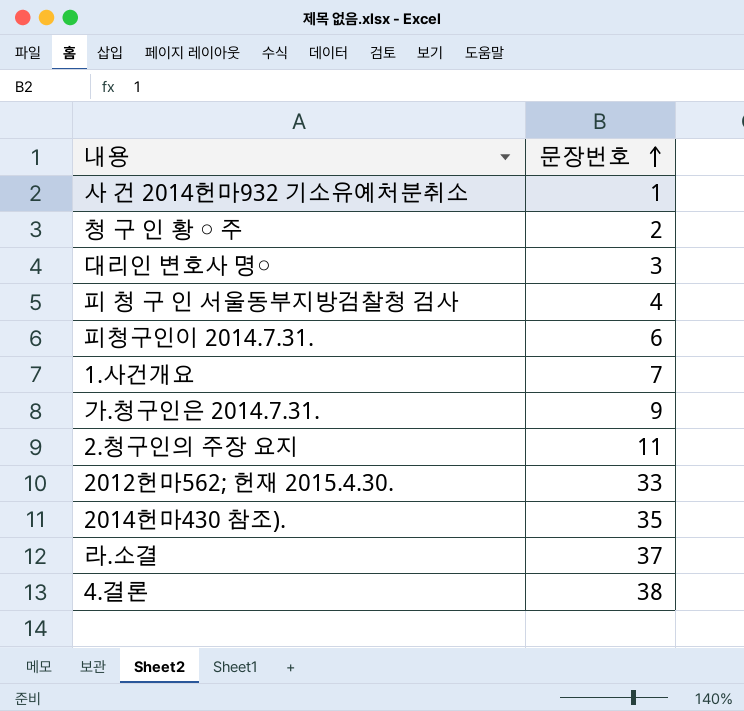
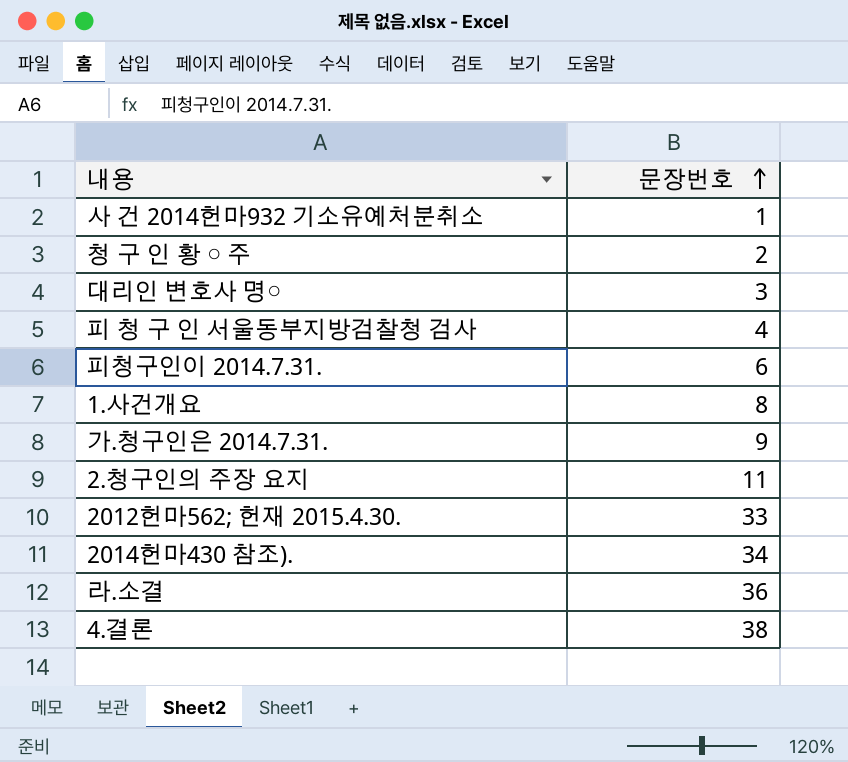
1.사건개요 | 문장번호: 7 -> 8
2014헌마430 참조). | 문장번호: 35 -> 34
라.소결 | 문장번호: 37 -> 36

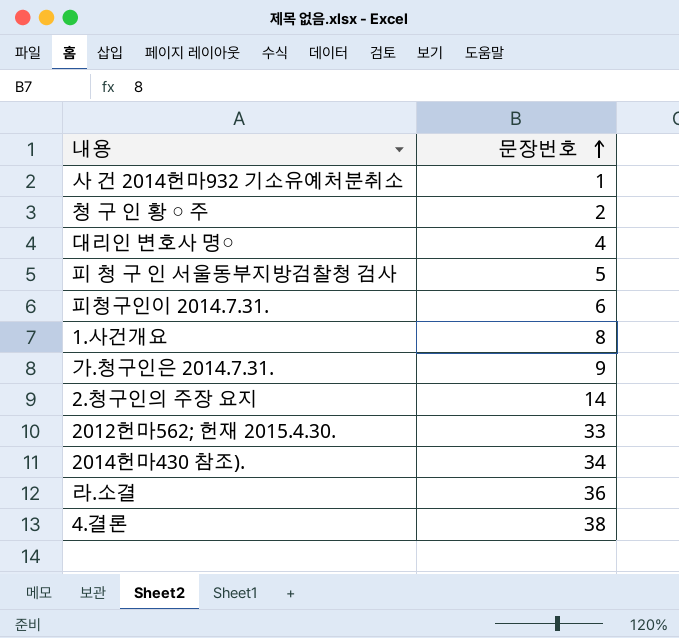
대리인 변호사 명○ | 문장번호: 3 -> 4
피 청 구 인 서울동부지방검찰청 검사 | 문장번호: 4 -> 5
2.청구인의 주장 요지 | 문장번호: 11 -> 14

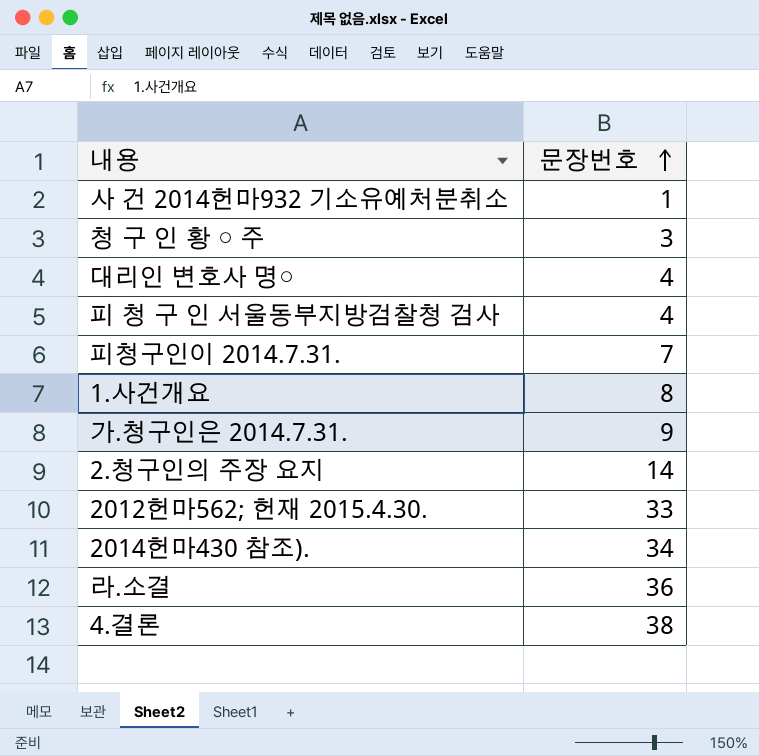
청 구 인 황 ○ 주 | 문장번호: 2 -> 3
피 청 구 인 서울동부지방검찰청 검사 | 문장번호: 5 -> 4
피청구인이 2014.7.31. | 문장번호: 6 -> 7

